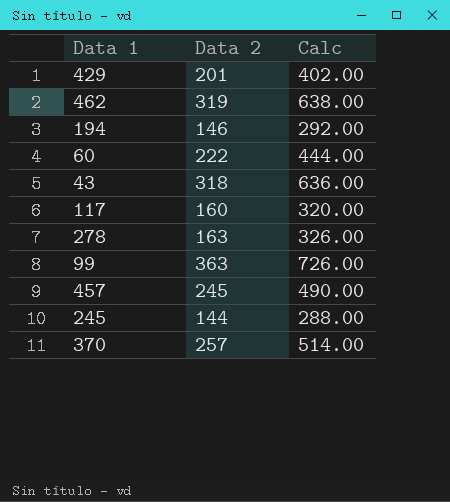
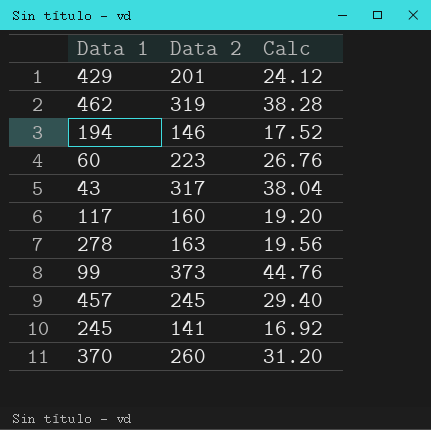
column Calc | formula: [Data 2] * 2 -> [Data 2] * 0.12
60 | Data 2: 222 -> 223
43 | Data 2: 318 -> 317
99 | Data 2: 363 -> 373
245 | Data 2: 144 -> 141
370 | Data 2: 257 -> 260

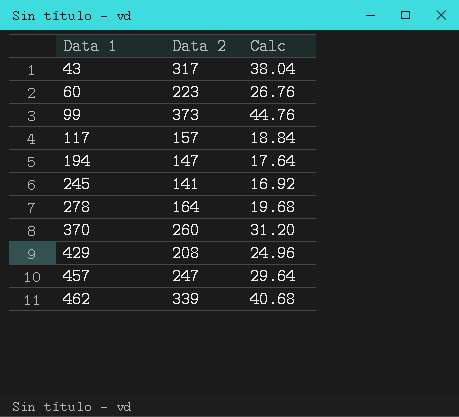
row order: none -> Data 1 ascending
117 | Data 2: 160 -> 157
117 | Calc: 19.20 -> 18.84
194 | Data 2: 146 -> 147
194 | Calc: 17.52 -> 17.64
278 | Data 2: 163 -> 164
278 | Calc: 19.56 -> 19.68
429 | Data 2: 201 -> 208
429 | Calc: 24.12 -> 24.96
457 | Data 2: 245 -> 247
457 | Calc: 29.40 -> 29.64
462 | Data 2: 319 -> 339
462 | Calc: 38.28 -> 40.68

